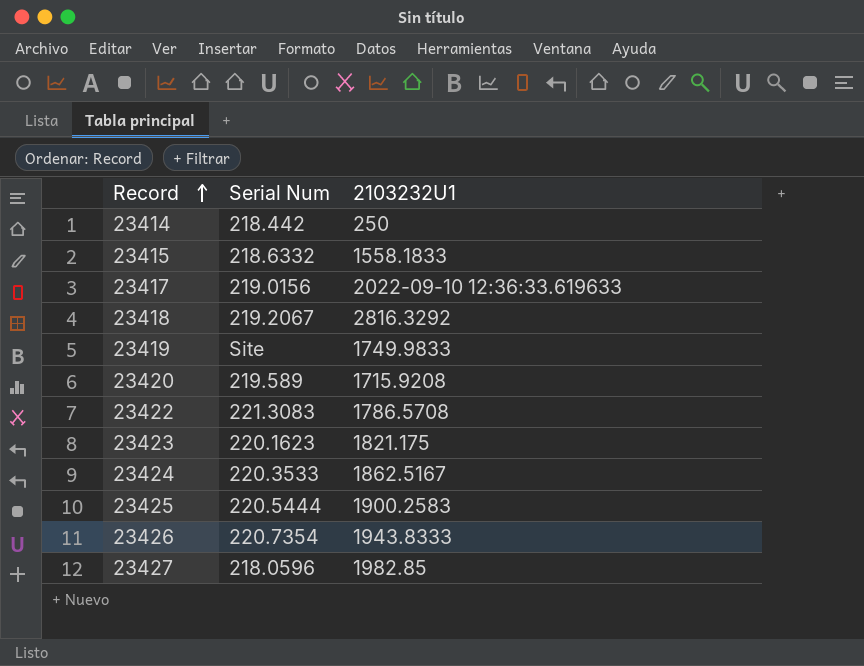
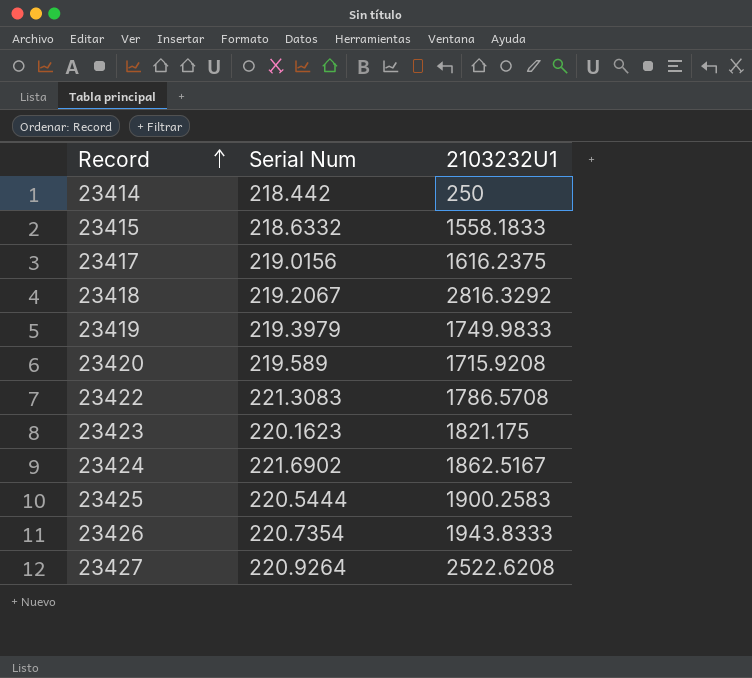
23417 | 2103232U1: 2022-09-10 12:36:33.619633 -> 1616.2375
23419 | Serial Num: Site -> 219.3979
23424 | Serial Num: 220.3533 -> 221.6902
23427 | Serial Num: 218.0596 -> 220.9264
23427 | 2103232U1: 1982.85 -> 2522.6208

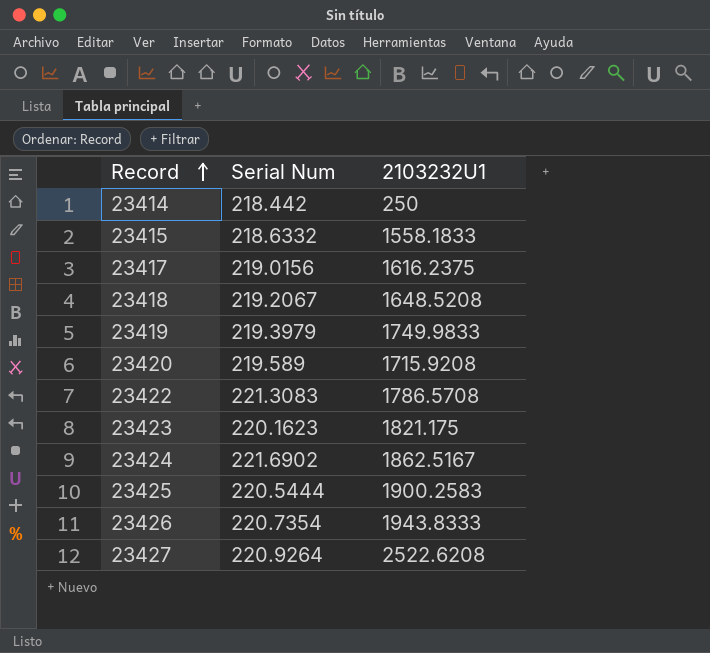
23418 | 2103232U1: 2816.3292 -> 1648.5208

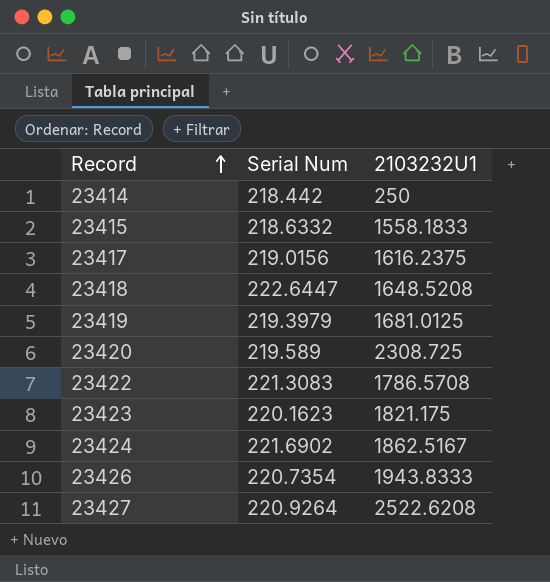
row 23425: 220.5444 | 1900.2583 -> none
23418 | Serial Num: 219.2067 -> 222.6447
23419 | 2103232U1: 1749.9833 -> 1681.0125
23420 | 2103232U1: 1715.9208 -> 2308.725

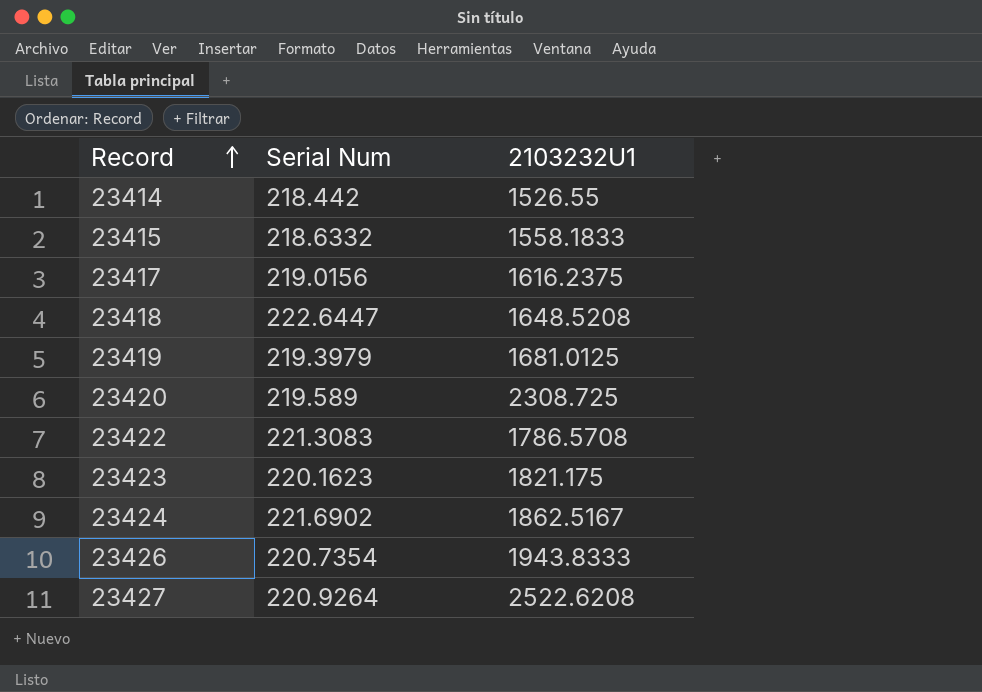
23414 | 2103232U1: 250 -> 1526.55

